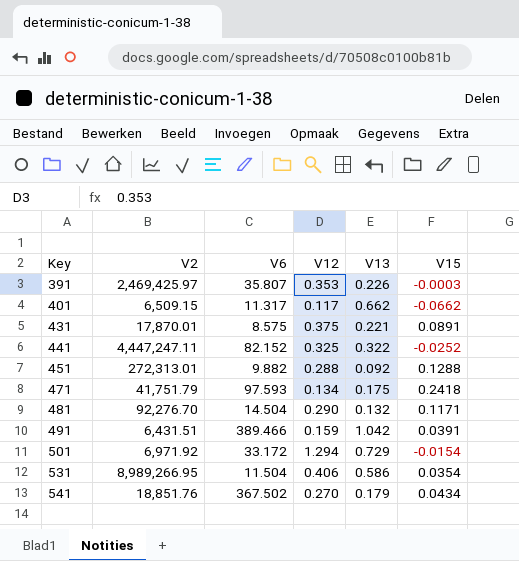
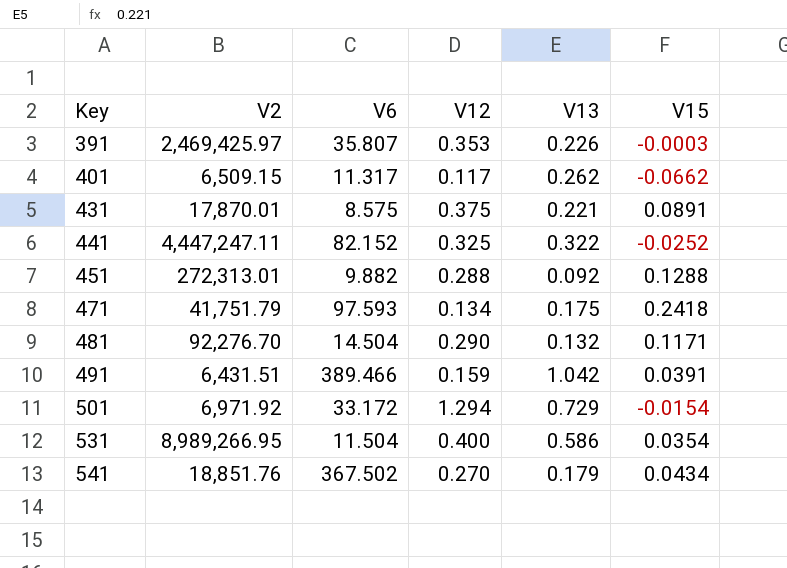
401 | V13: 0.662 -> 0.262
531 | V12: 0.406 -> 0.400

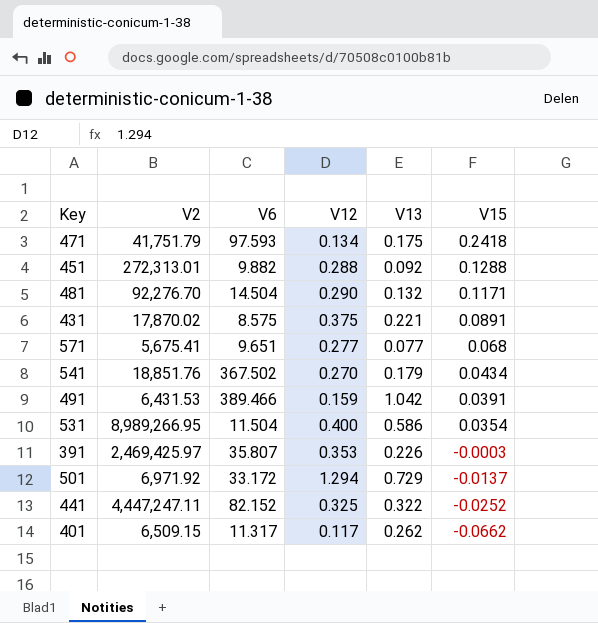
row order: Key ascending -> V15 descending
431 | V2: 17,870.01 -> 17,870.02
row 571: none -> 5,675.41 | 9.651 | 0.277 | 0.077 | 0.068
491 | V2: 6,431.51 -> 6,431.53
501 | V15: -0.0154 -> -0.0137

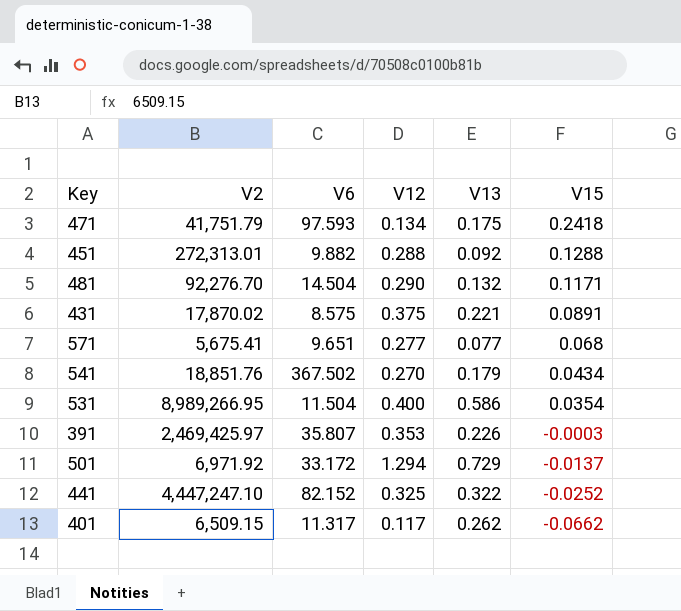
row 491: 6,431.53 | 389.466 | 0.159 | 1.042 | 0.0391 -> none
441 | V2: 4,447,247.11 -> 4,447,247.10

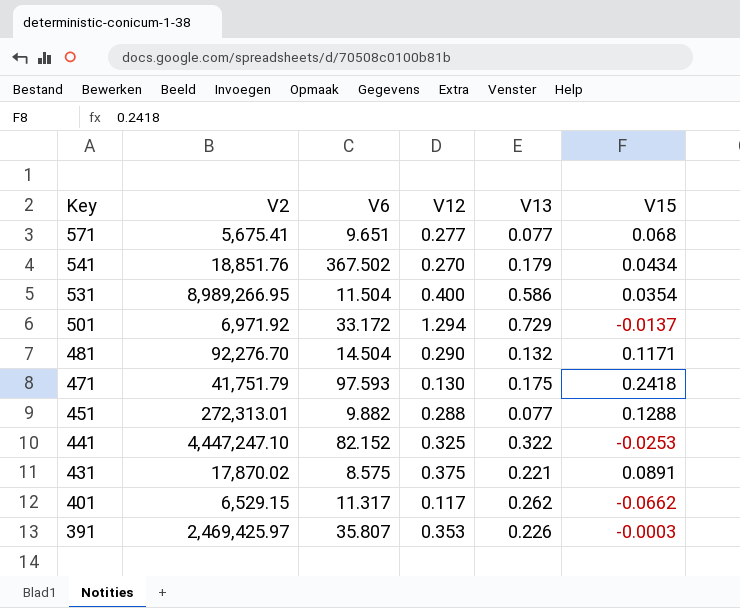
row order: V15 descending -> Key descending
471 | V12: 0.134 -> 0.130
451 | V13: 0.092 -> 0.077
441 | V15: -0.0252 -> -0.0253
401 | V2: 6,509.15 -> 6,529.15

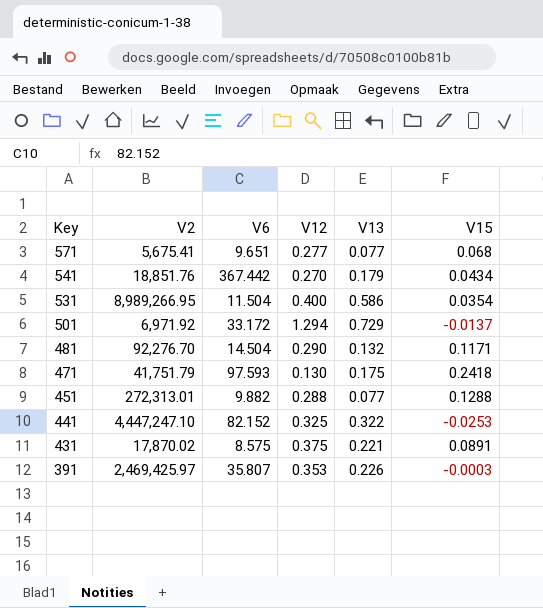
row 401: 6,529.15 | 11.317 | 0.117 | 0.262 | -0.0662 -> none
541 | V6: 367.502 -> 367.442

